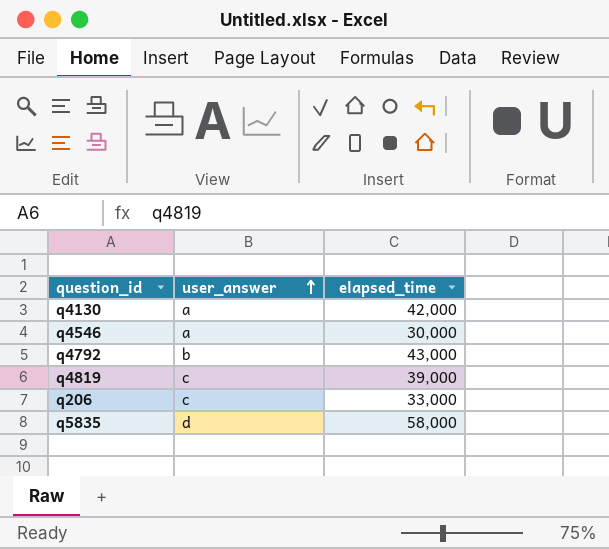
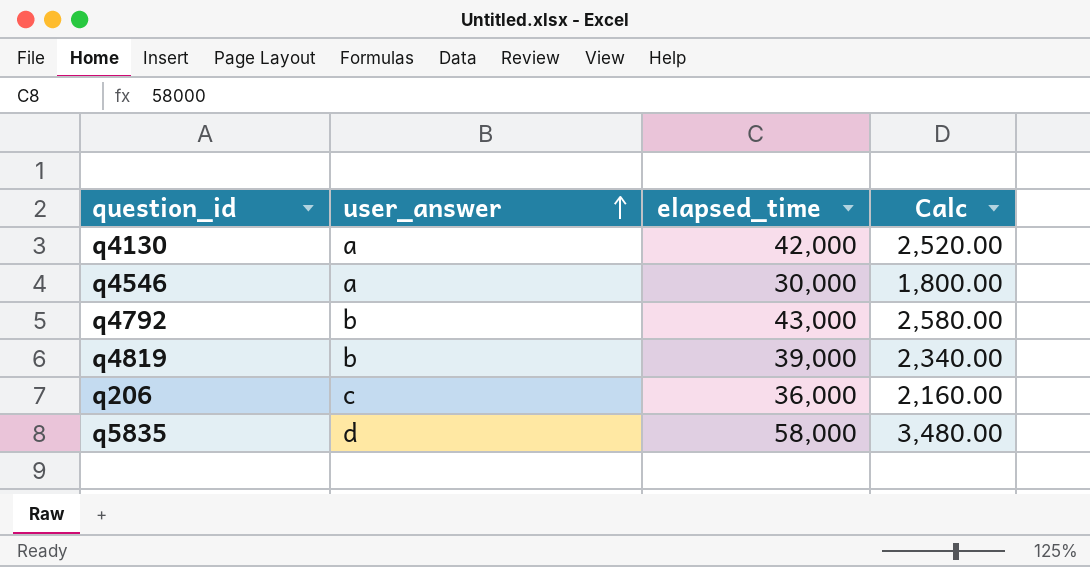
column Calc | formula: none -> [elapsed_time] * 0.06
q4819 | user_answer: c -> b
q206 | elapsed_time: 33,000 -> 36,000

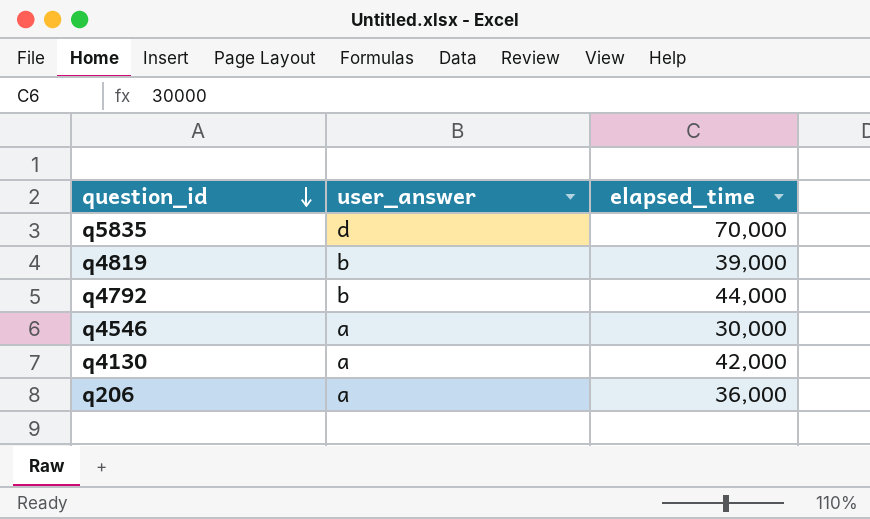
row order: user_answer ascending -> question_id descending
column Calc | formula: [elapsed_time] * 0.06 -> none
q5835 | elapsed_time: 58,000 -> 70,000
q4792 | elapsed_time: 43,000 -> 44,000
q206 | user_answer: c -> a

